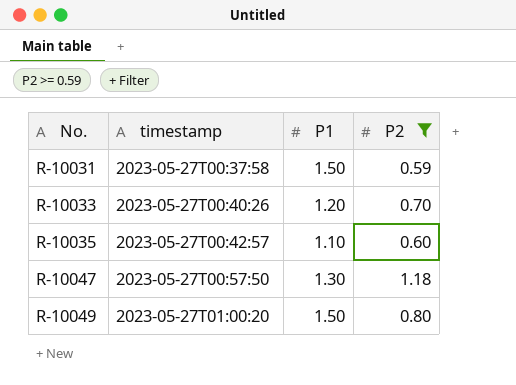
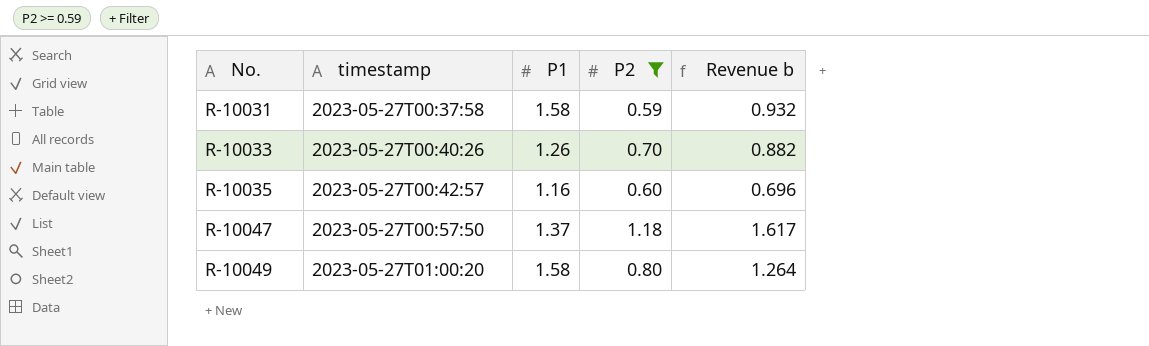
column Revenue b | formula: none -> [P1] * [P2]
R-10031 | P1: 1.50 -> 1.58
R-10033 | P1: 1.20 -> 1.26
R-10035 | P1: 1.10 -> 1.16
R-10047 | P1: 1.30 -> 1.37
R-10049 | P1: 1.50 -> 1.58

